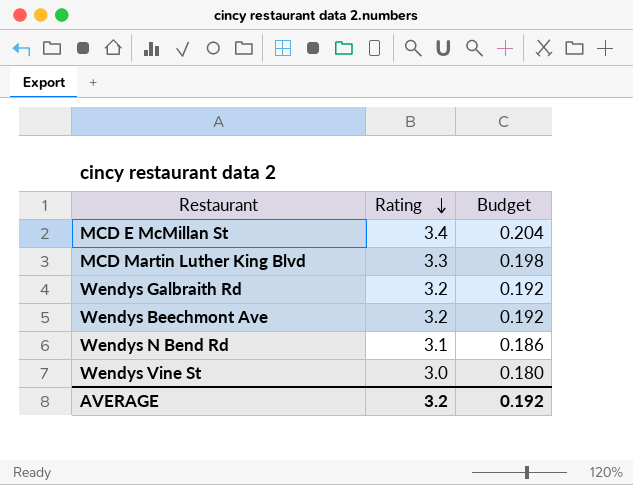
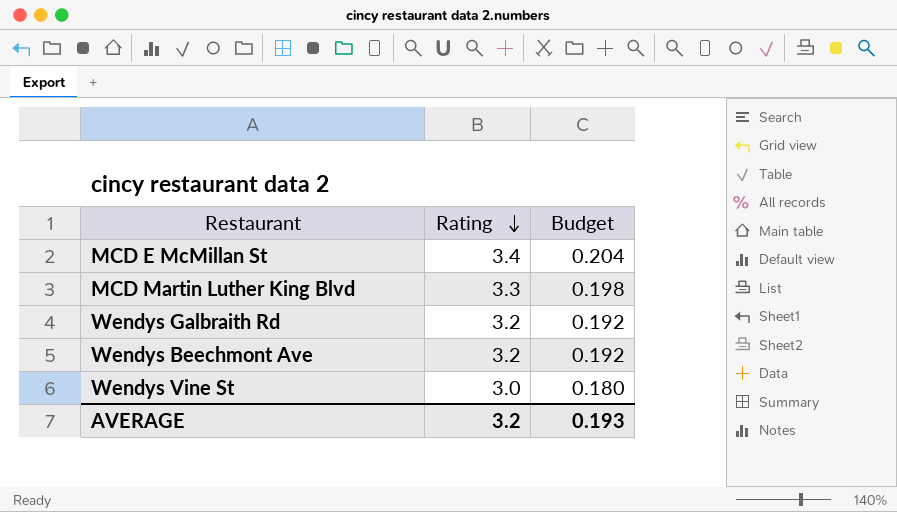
row Wendys N Bend Rd: 3.1 | 0.186 -> none
AVERAGE | Budget: 0.192 -> 0.193

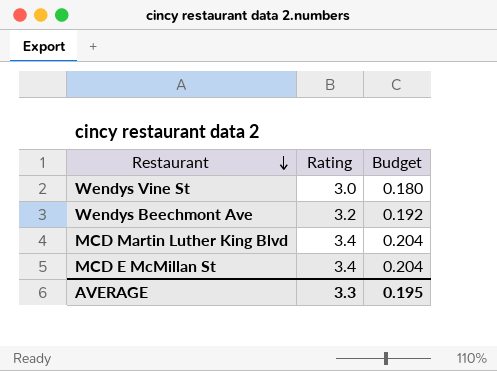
row order: Rating descending -> Restaurant descending
row Wendys Galbraith Rd: 3.2 | 0.192 -> none
MCD Martin Luther King Blvd | Rating: 3.3 -> 3.4
MCD Martin Luther King Blvd | Budget: 0.198 -> 0.204
AVERAGE | Rating: 3.2 -> 3.3
AVERAGE | Budget: 0.193 -> 0.195

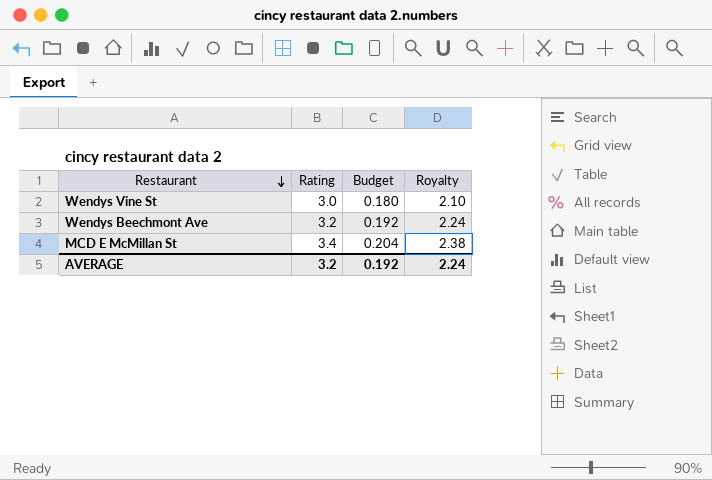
column Royalty | formula: none -> [Rating] * 0.7
row MCD Martin Luther King Blvd: 3.4 | 0.204 -> none
AVERAGE | Rating: 3.3 -> 3.2
AVERAGE | Budget: 0.195 -> 0.192

